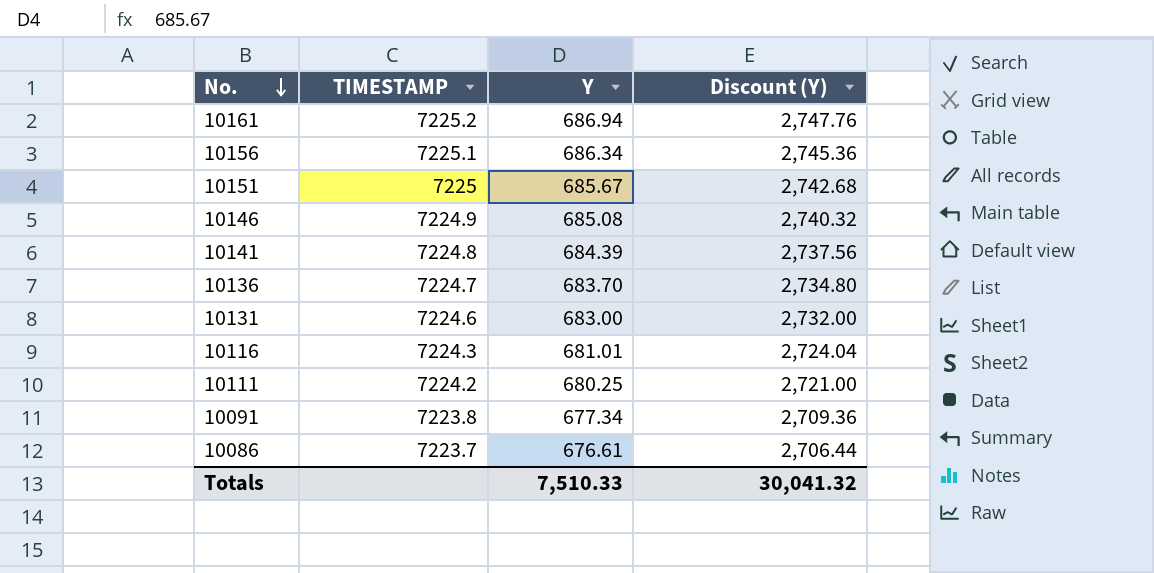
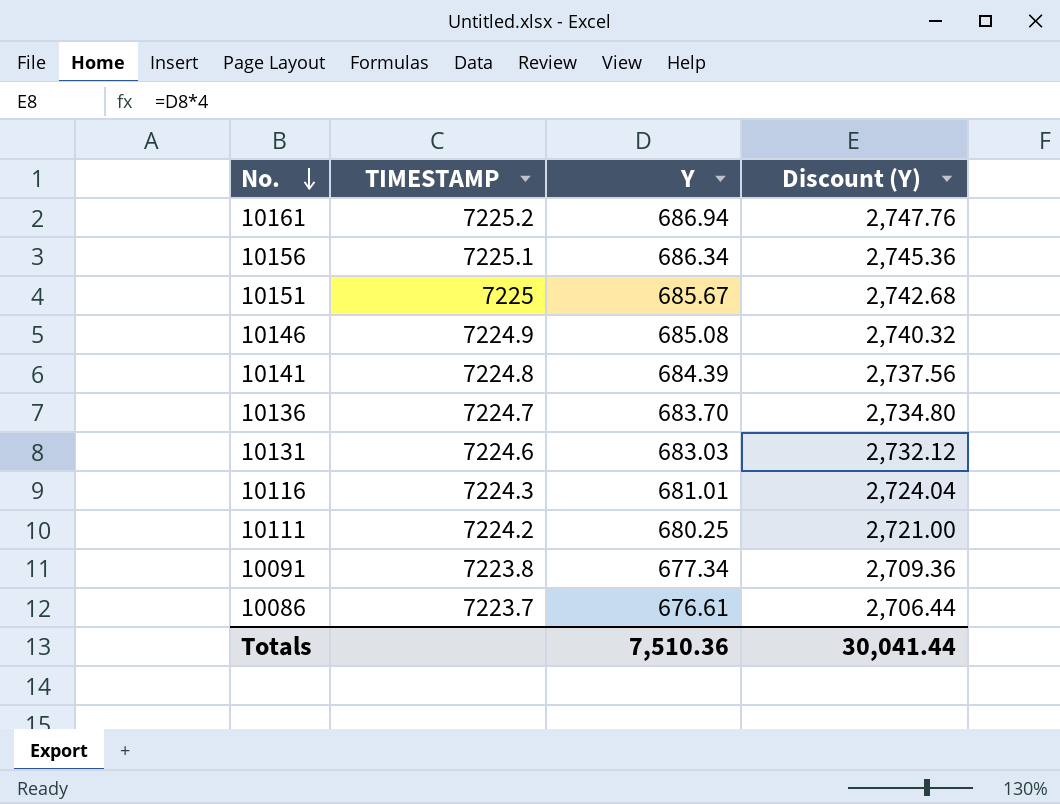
10131 | Y: 683.00 -> 683.03
10131 | Discount (Y): 2,732.00 -> 2,732.12
Totals | Y: 7,510.33 -> 7,510.36
Totals | Discount (Y): 30,041.32 -> 30,041.44

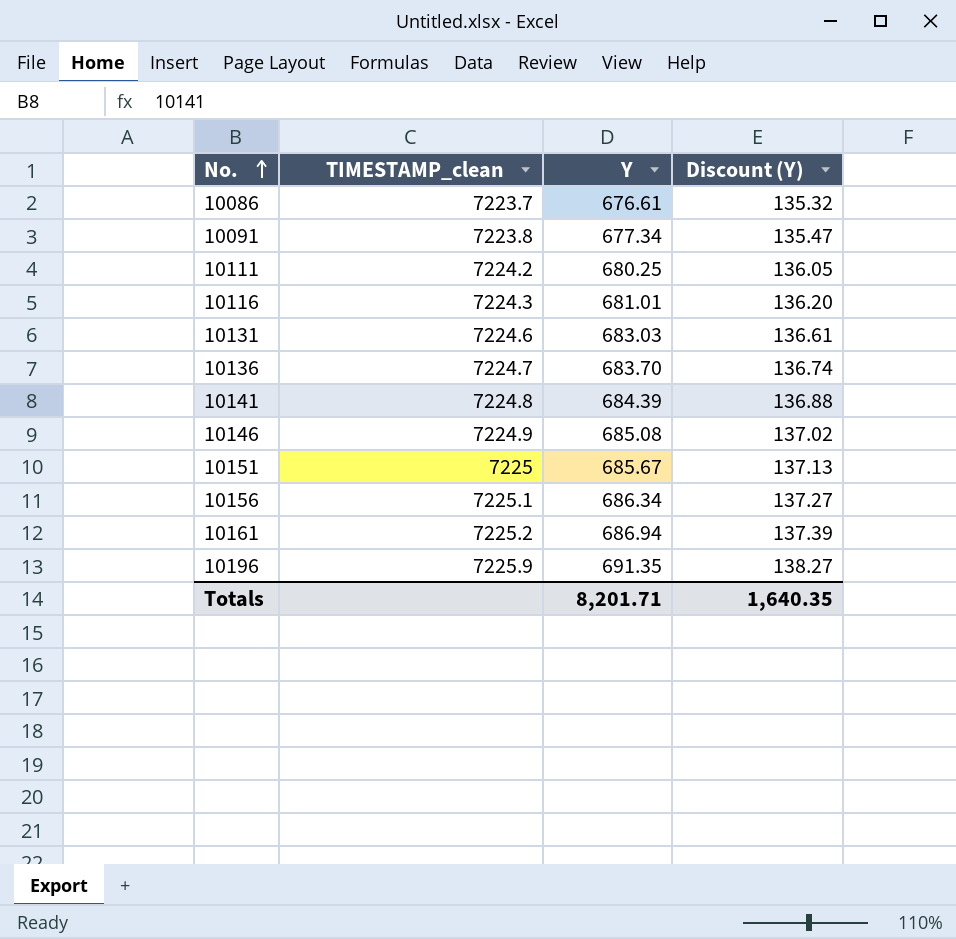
row order: No. descending -> No. ascending
column name: TIMESTAMP -> TIMESTAMP_clean
column Discount (Y) | formula: [Y] * 4 -> [Y] * 0.2
row 10196: none -> 7225.9 | 691.35 | 138.27
Totals | Y: 7,510.36 -> 8,201.71
Totals | Discount (Y): 30,041.44 -> 1,640.35

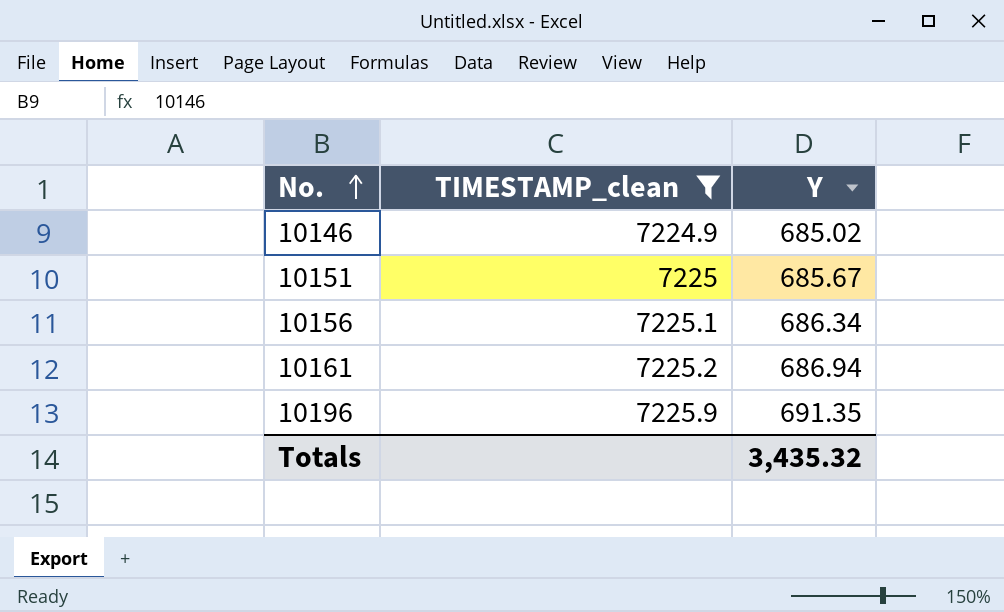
filter: none -> TIMESTAMP_clean >= 7224.9
column Discount (Y) | formula: [Y] * 0.2 -> none
10146 | Y: 685.08 -> 685.02
Totals | Y: 8,201.71 -> 3,435.32

